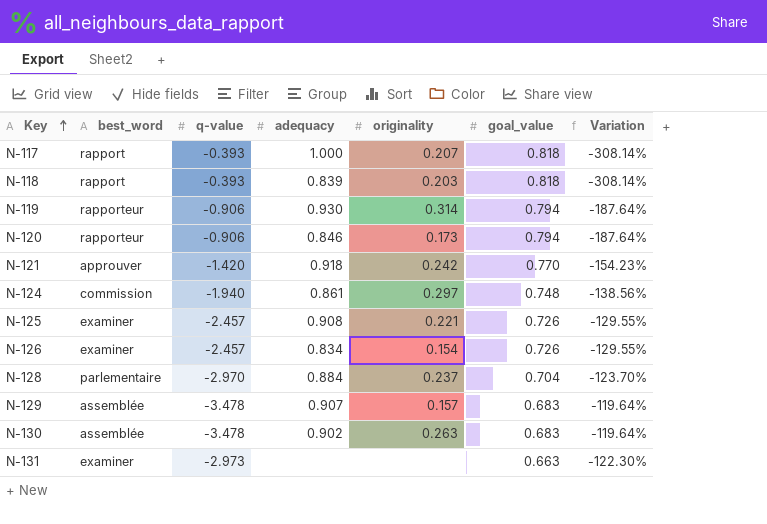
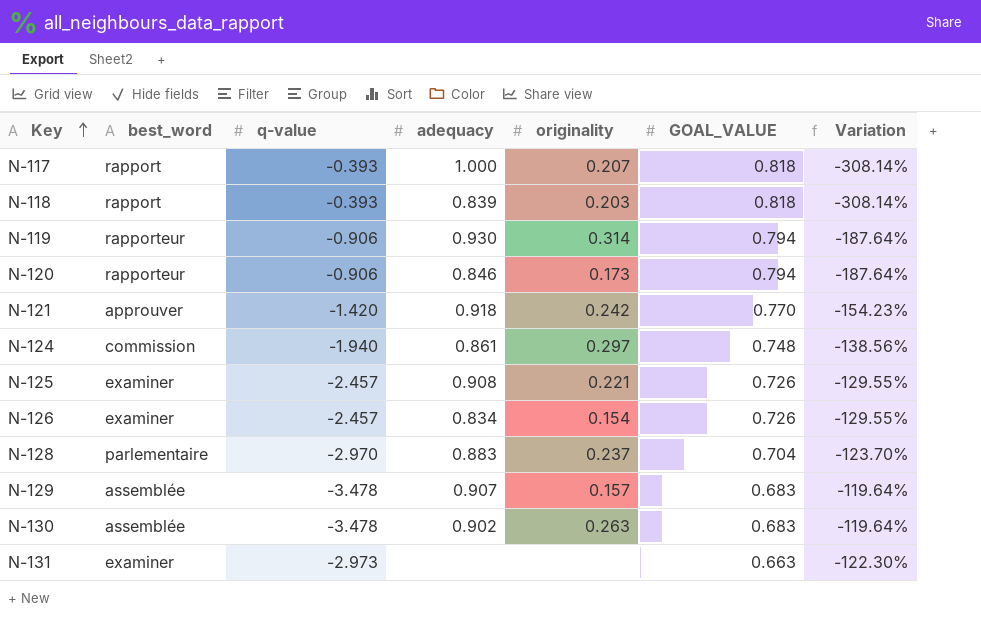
column name: goal_value -> GOAL_VALUE
N-128 | adequacy: 0.884 -> 0.883

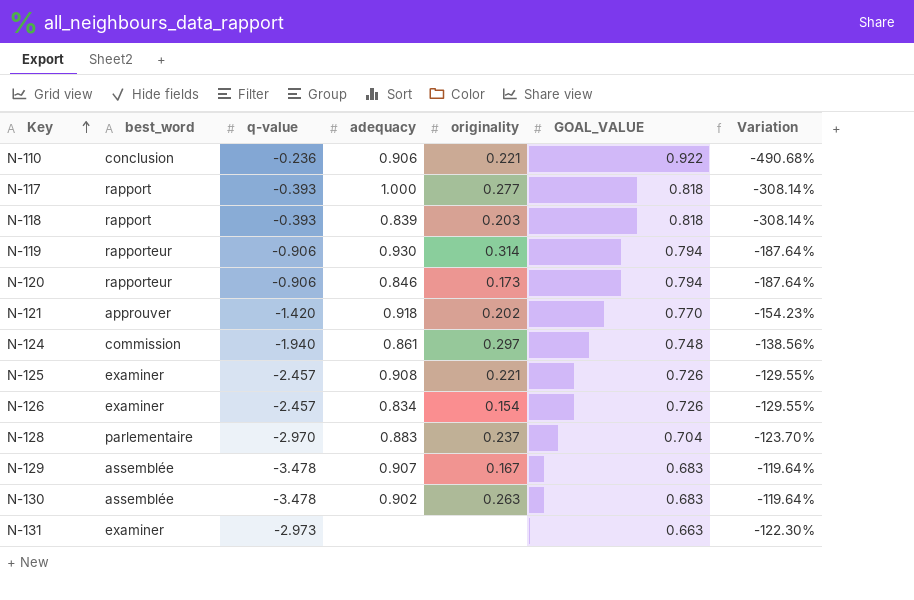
row N-110: none -> conclusion | -0.236 | 0.906 | 0.221 | 0.922 | -490.68%
N-117 | originality: 0.207 -> 0.277
N-121 | originality: 0.242 -> 0.202
N-129 | originality: 0.157 -> 0.167

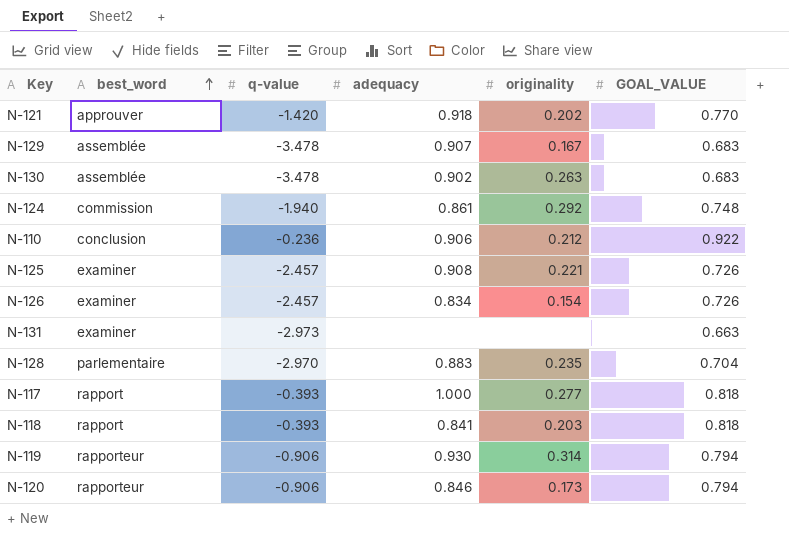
row order: Key ascending -> best_word ascending
column Variation | formula: ([GOAL_VALUE] - [q-value]) / [q-value] -> none
N-124 | originality: 0.297 -> 0.292
N-110 | originality: 0.221 -> 0.212
N-128 | originality: 0.237 -> 0.235
N-118 | adequacy: 0.839 -> 0.841

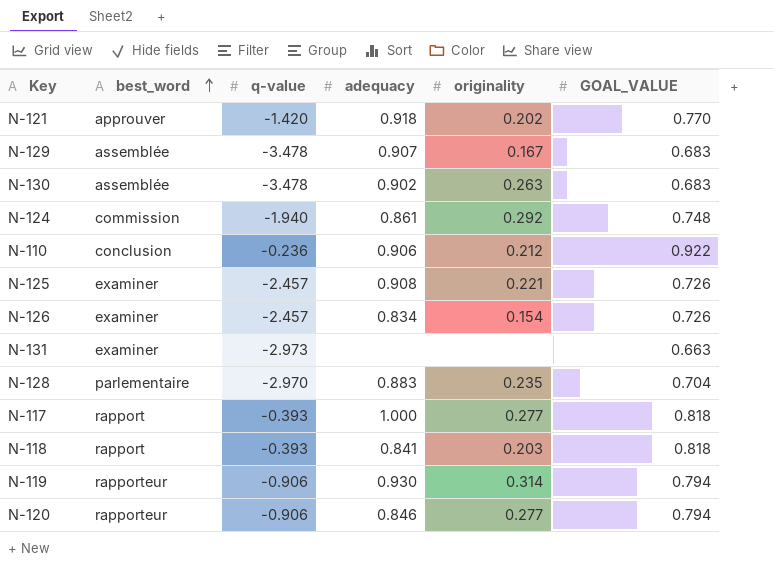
N-120 | originality: 0.173 -> 0.277

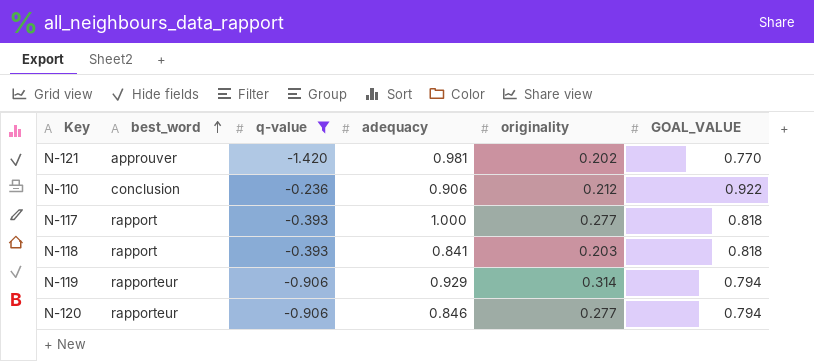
filter: none -> q-value >= -1.420
N-121 | adequacy: 0.918 -> 0.981
N-119 | adequacy: 0.930 -> 0.929

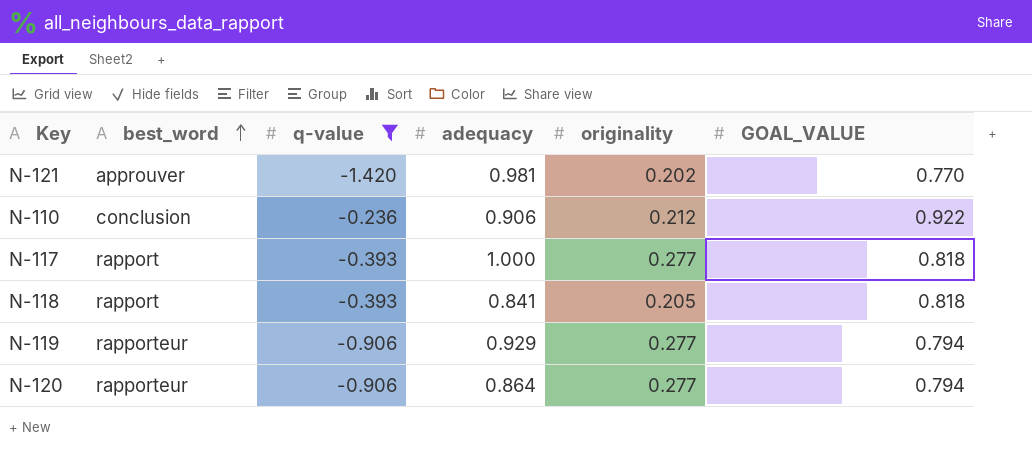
N-118 | originality: 0.203 -> 0.205
N-119 | originality: 0.314 -> 0.277
N-120 | adequacy: 0.846 -> 0.864

